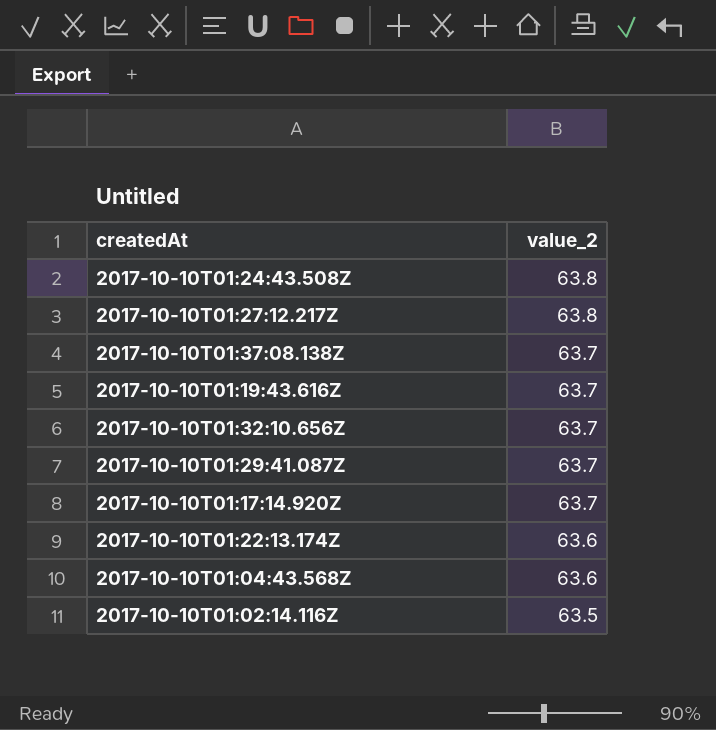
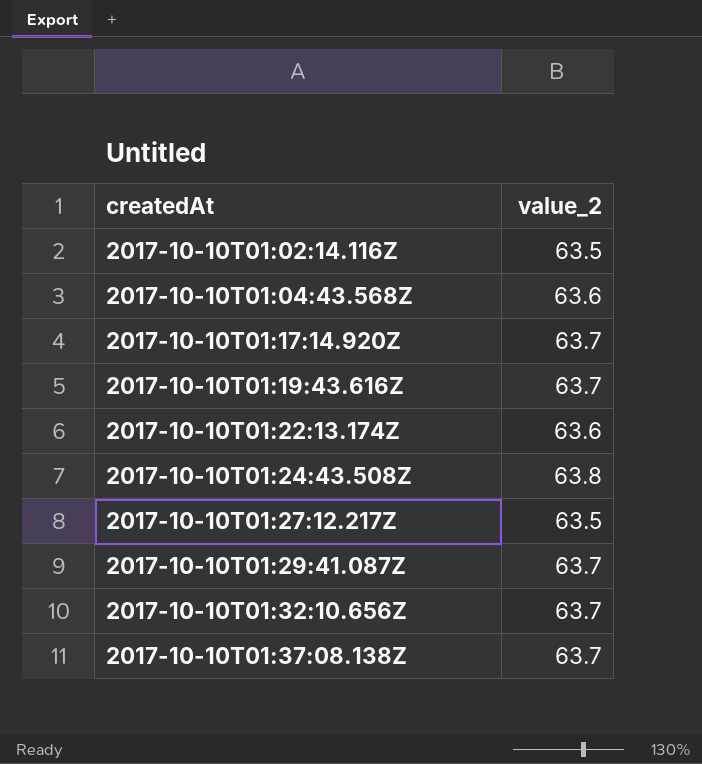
row order: value_2 descending -> createdAt ascending
2017-10-10T01:27:12.217Z | value_2: 63.8 -> 63.5

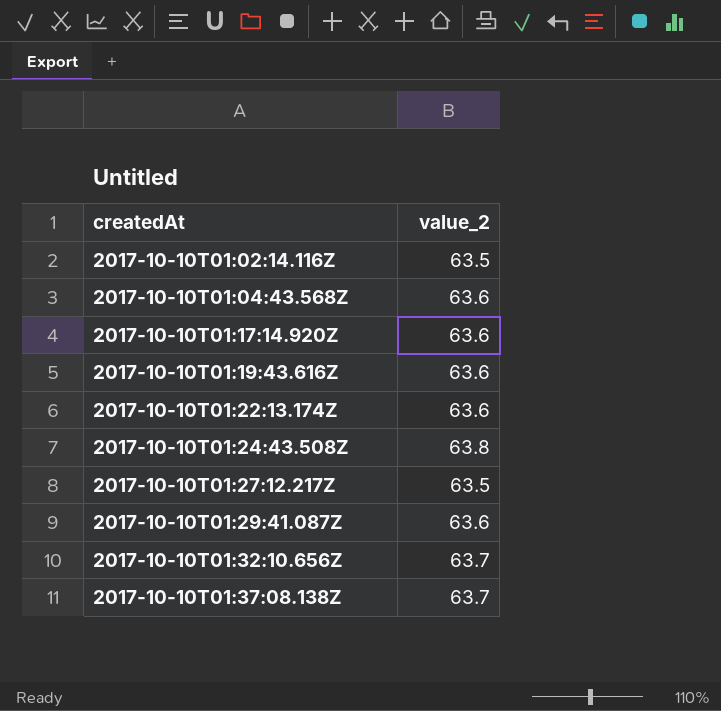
2017-10-10T01:17:14.920Z | value_2: 63.7 -> 63.6
2017-10-10T01:19:43.616Z | value_2: 63.7 -> 63.6
2017-10-10T01:29:41.087Z | value_2: 63.7 -> 63.6

